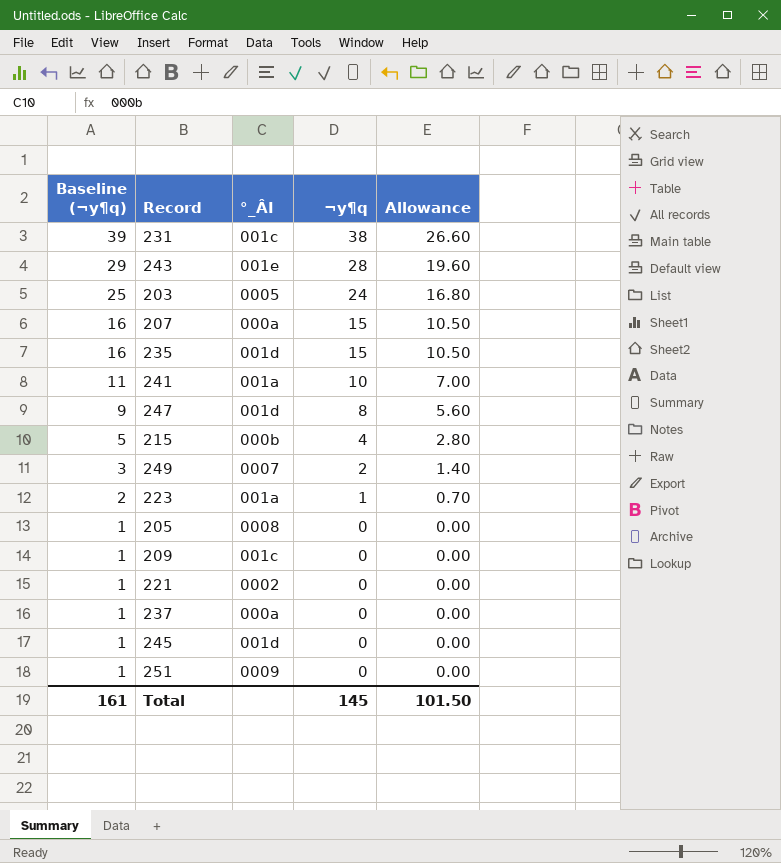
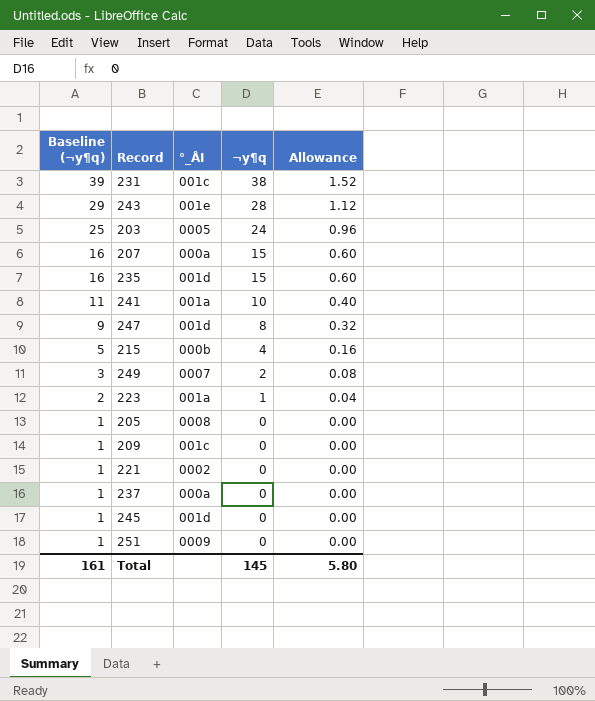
column Allowance | formula: [¬y¶q] * 0.7 -> [¬y¶q] * 0.04
Total | Allowance: 101.50 -> 5.80

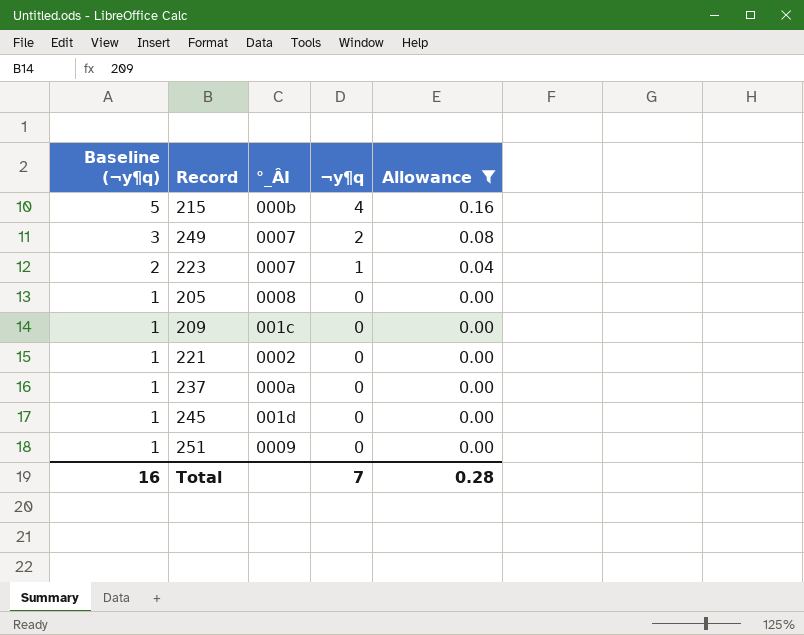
filter: none -> Allowance <= 0.16
223 | °_ÂI: 001a -> 0007
Total | Baseline (¬y¶q): 161 -> 16
Total | ¬y¶q: 145 -> 7
Total | Allowance: 5.80 -> 0.28

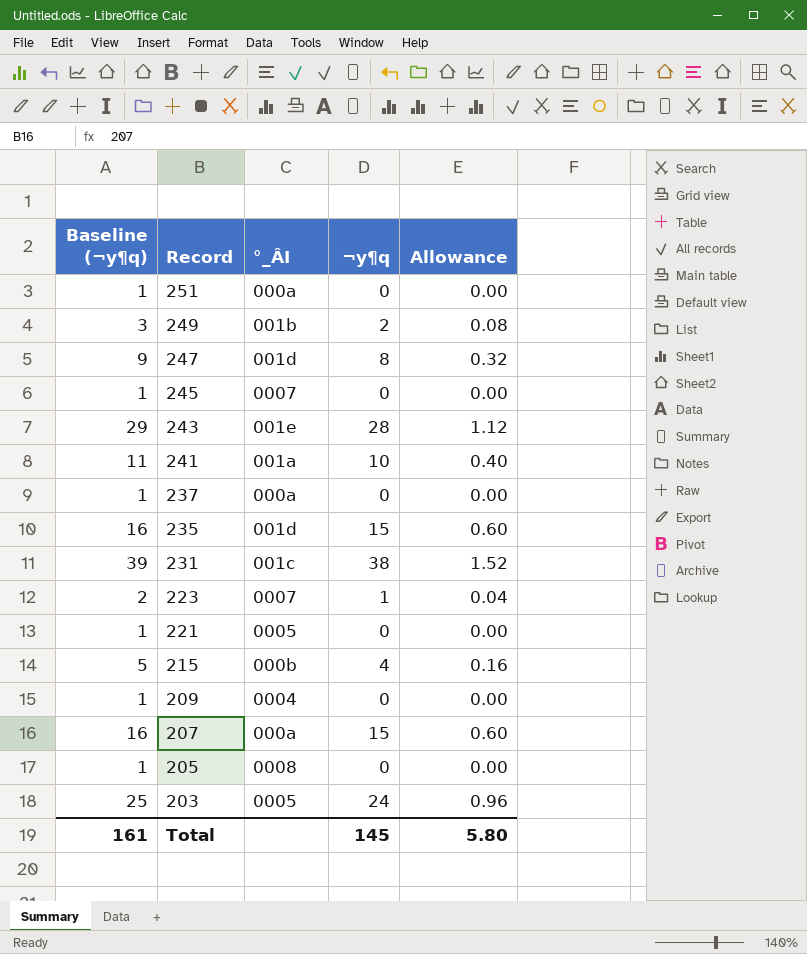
filter: Allowance <= 0.16 -> none
row order: Baseline (¬y¶q) descending -> Record descending
251 | °_ÂI: 0009 -> 000a
249 | °_ÂI: 0007 -> 001b
245 | °_ÂI: 001d -> 0007
221 | °_ÂI: 0002 -> 0005
209 | °_ÂI: 001c -> 0004
Total | Baseline (¬y¶q): 16 -> 161
Total | ¬y¶q: 7 -> 145
Total | Allowance: 0.28 -> 5.80

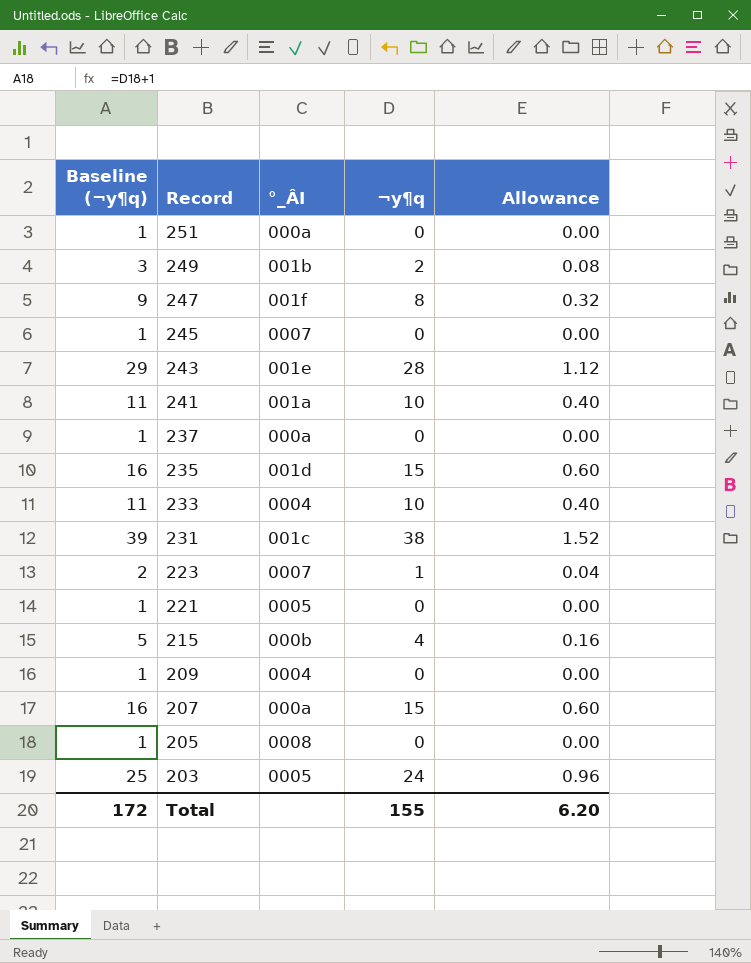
247 | °_ÂI: 001d -> 001f
row 233: none -> 11 | 0004 | 10 | 0.40
Total | Baseline (¬y¶q): 161 -> 172
Total | ¬y¶q: 145 -> 155
Total | Allowance: 5.80 -> 6.20

